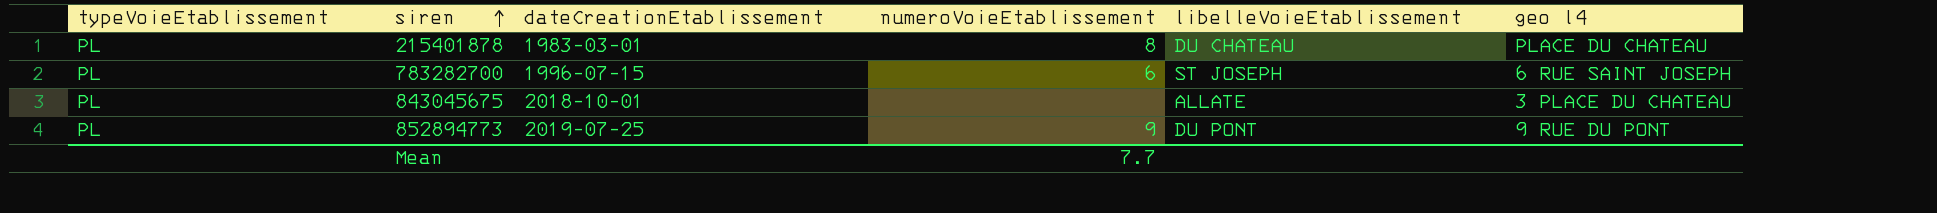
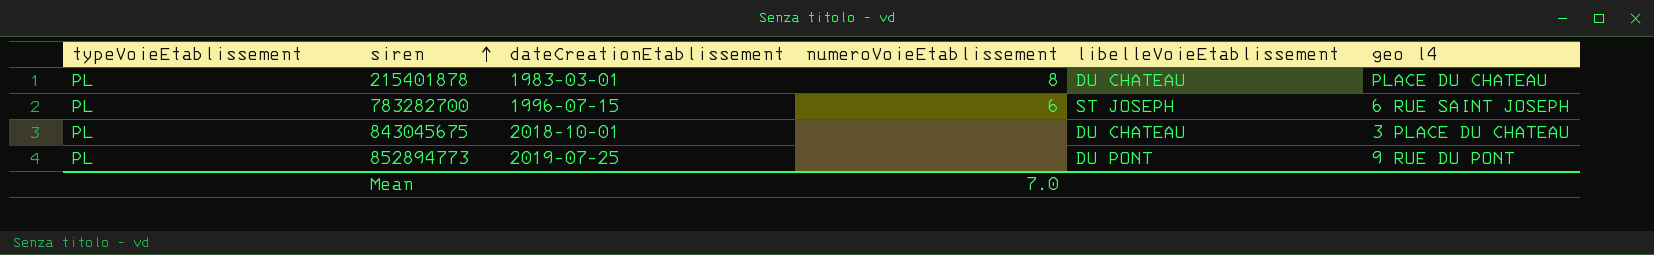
843045675 | libelleVoieEtablissement: ALLATE -> DU CHATEAU
852894773 | numeroVoieEtablissement: 9 -> none
Mean | numeroVoieEtablissement: 7.7 -> 7.0

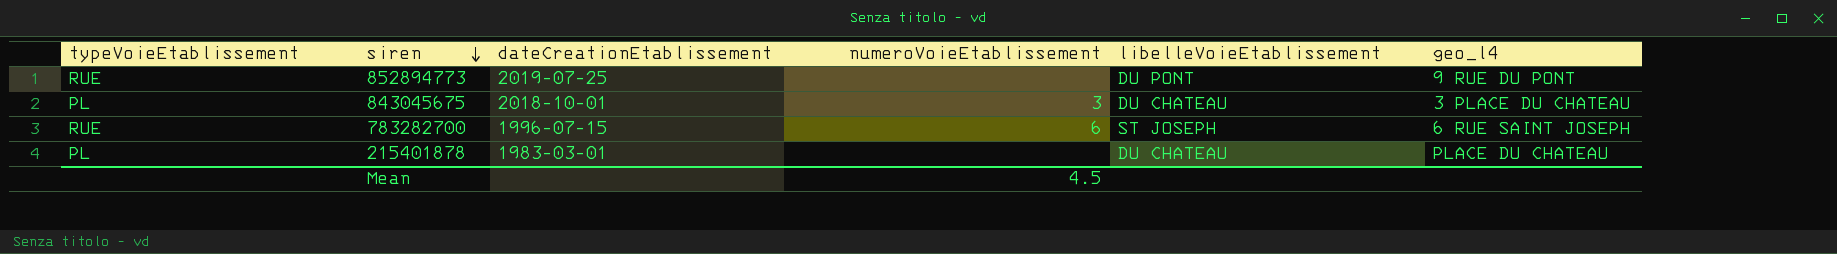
row order: siren ascending -> siren descending
column name: geo l4 -> geo_l4
852894773 | typeVoieEtablissement: PL -> RUE
843045675 | numeroVoieEtablissement: none -> 3
783282700 | typeVoieEtablissement: PL -> RUE
215401878 | numeroVoieEtablissement: 8 -> none
Mean | numeroVoieEtablissement: 7.0 -> 4.5

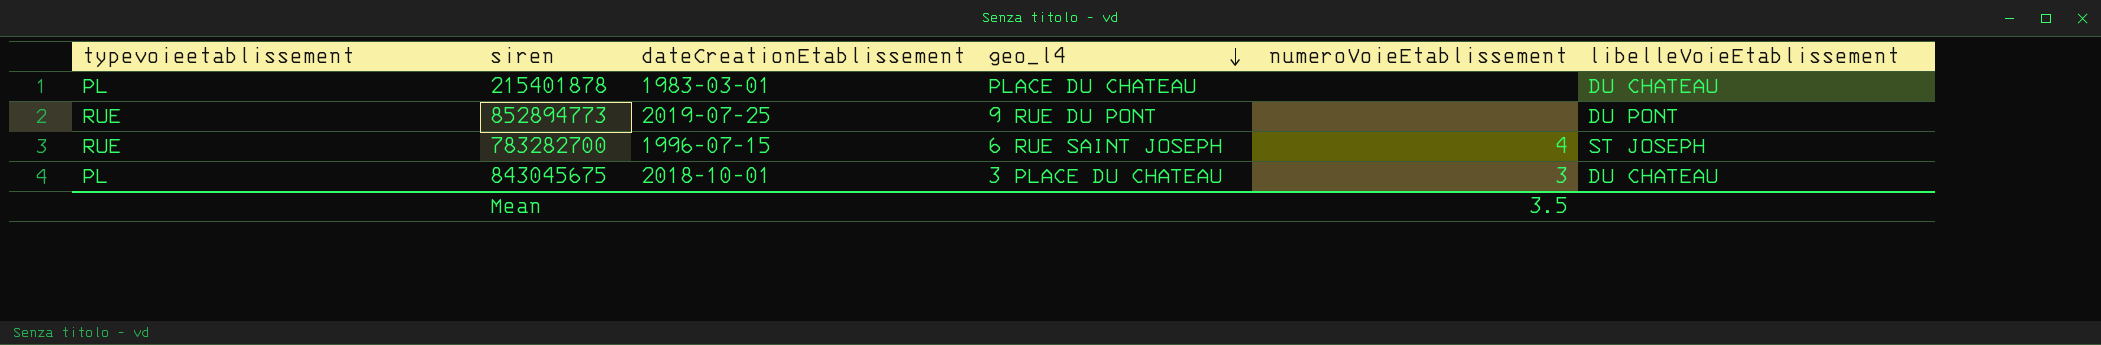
row order: siren descending -> geo_l4 descending
column name: typeVoieEtablissement -> typevoieetablissement
column geo_l4 | position: 6 -> 4
783282700 | numeroVoieEtablissement: 6 -> 4
Mean | numeroVoieEtablissement: 4.5 -> 3.5

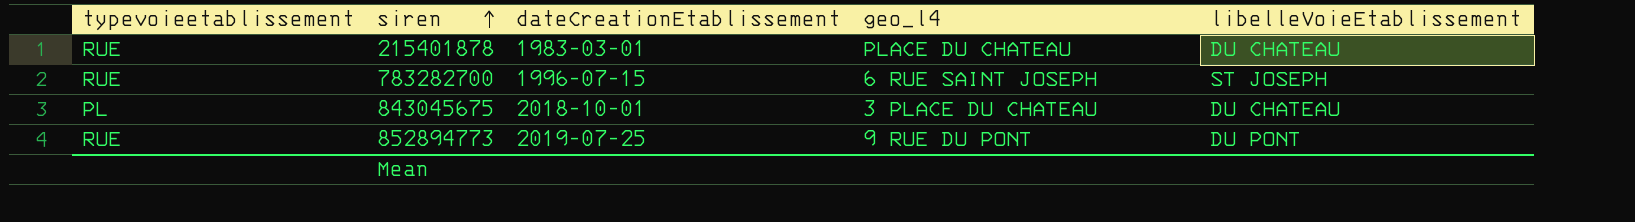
row order: geo_l4 descending -> siren ascending
column numeroVoieEtablissement | position: 5 -> none
215401878 | typevoieetablissement: PL -> RUE

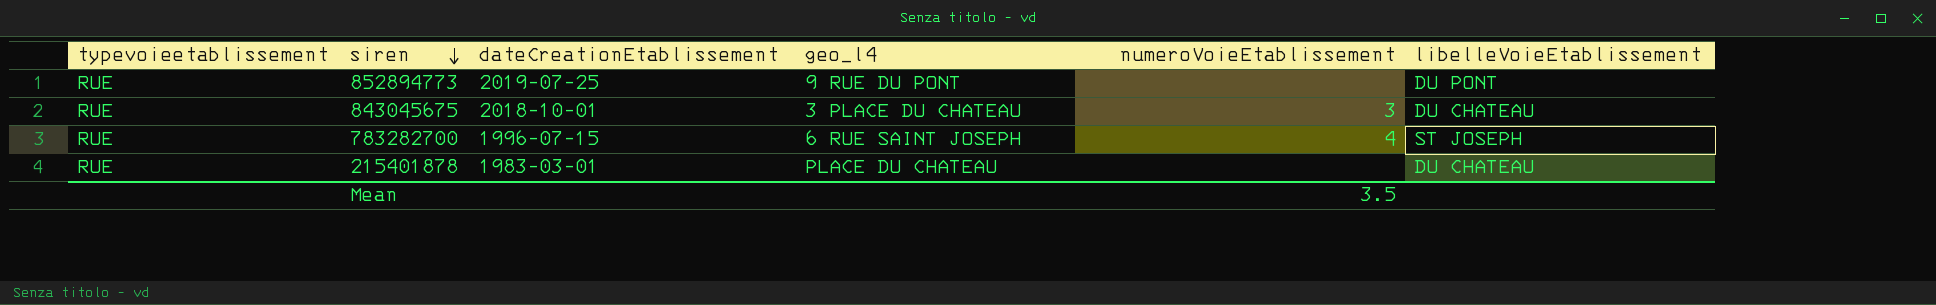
row order: siren ascending -> siren descending
column numeroVoieEtablissement | position: none -> 5
843045675 | typevoieetablissement: PL -> RUE

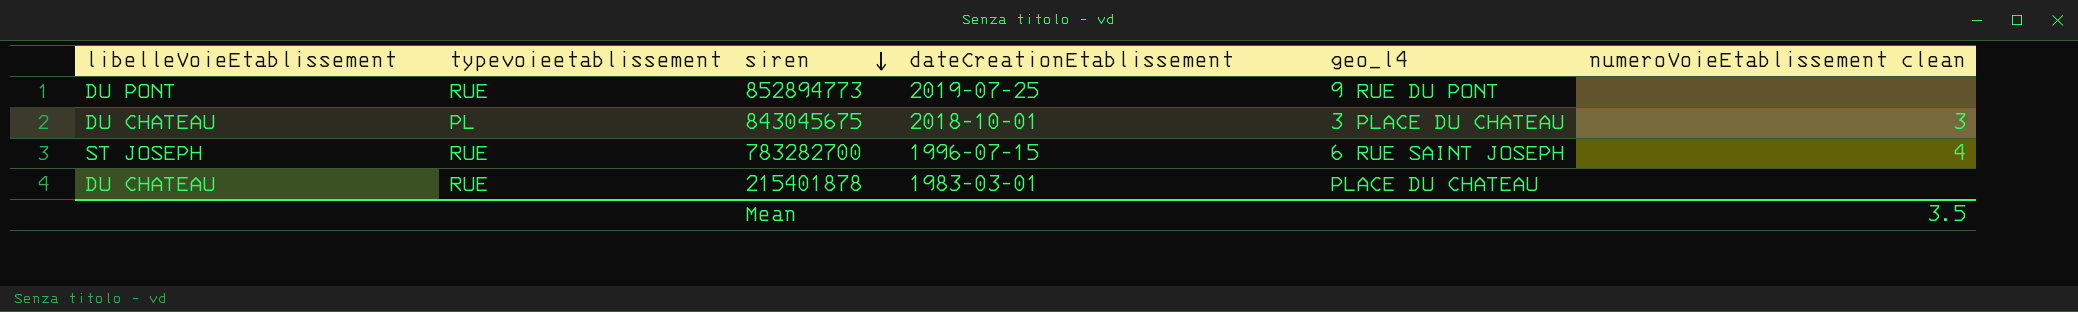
column libelleVoieEtablissement | position: 6 -> 1
column name: numeroVoieEtablissement -> numeroVoieEtablissement clean
843045675 | typevoieetablissement: RUE -> PL

